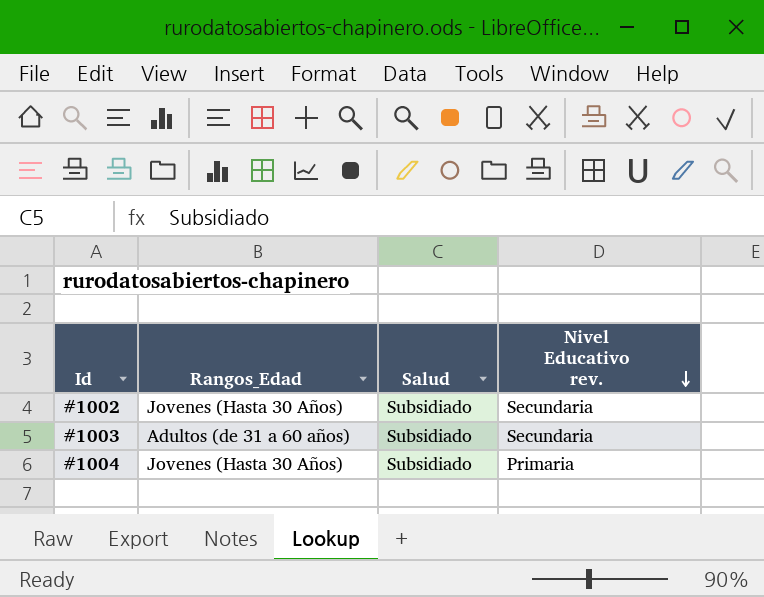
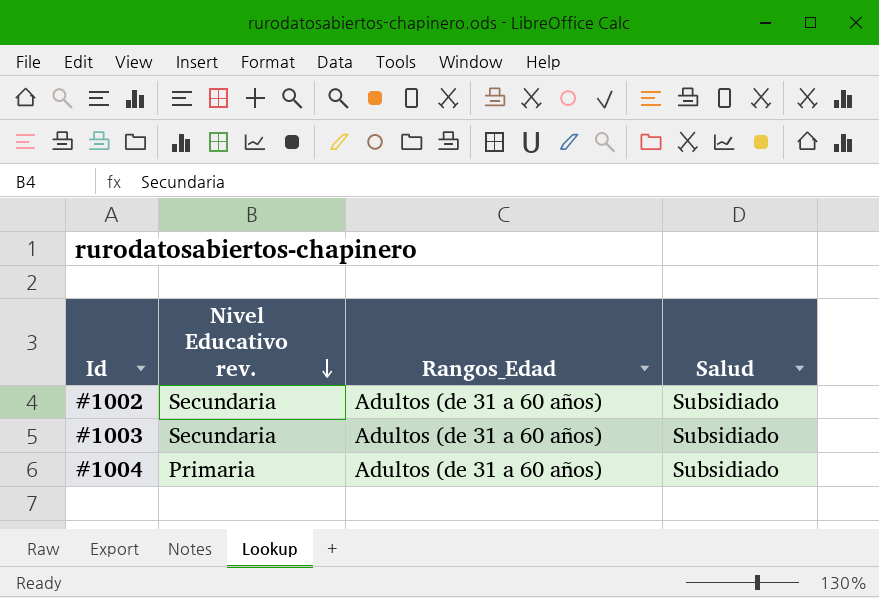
column Nivel Educativo rev. | position: 4 -> 2
#1002 | Rangos_Edad: Jovenes (Hasta 30 Años) -> Adultos (de 31 a 60 años)
#1004 | Rangos_Edad: Jovenes (Hasta 30 Años) -> Adultos (de 31 a 60 años)

